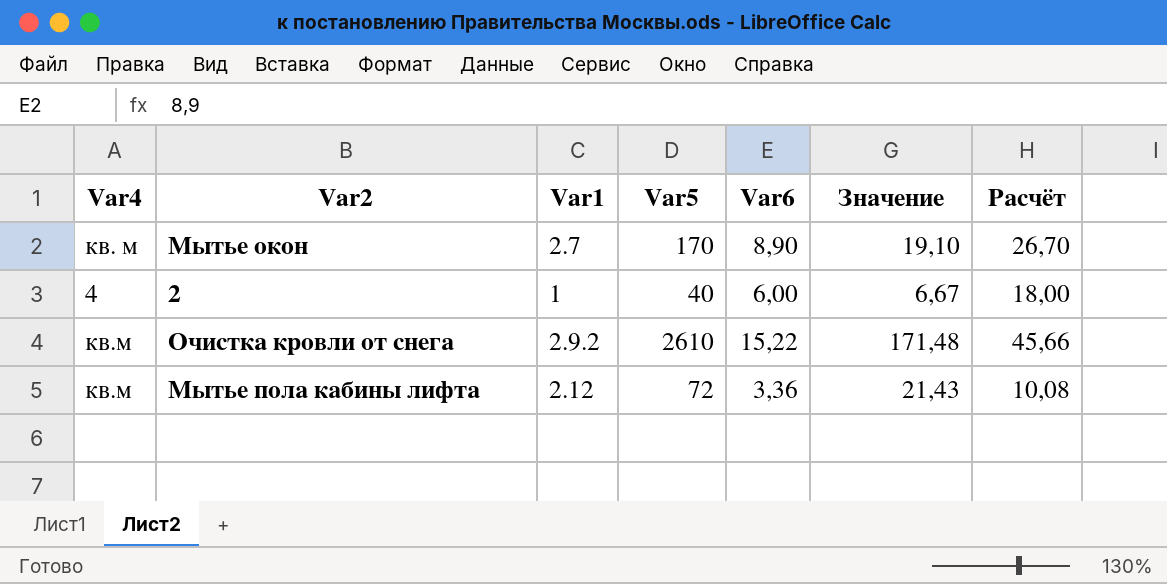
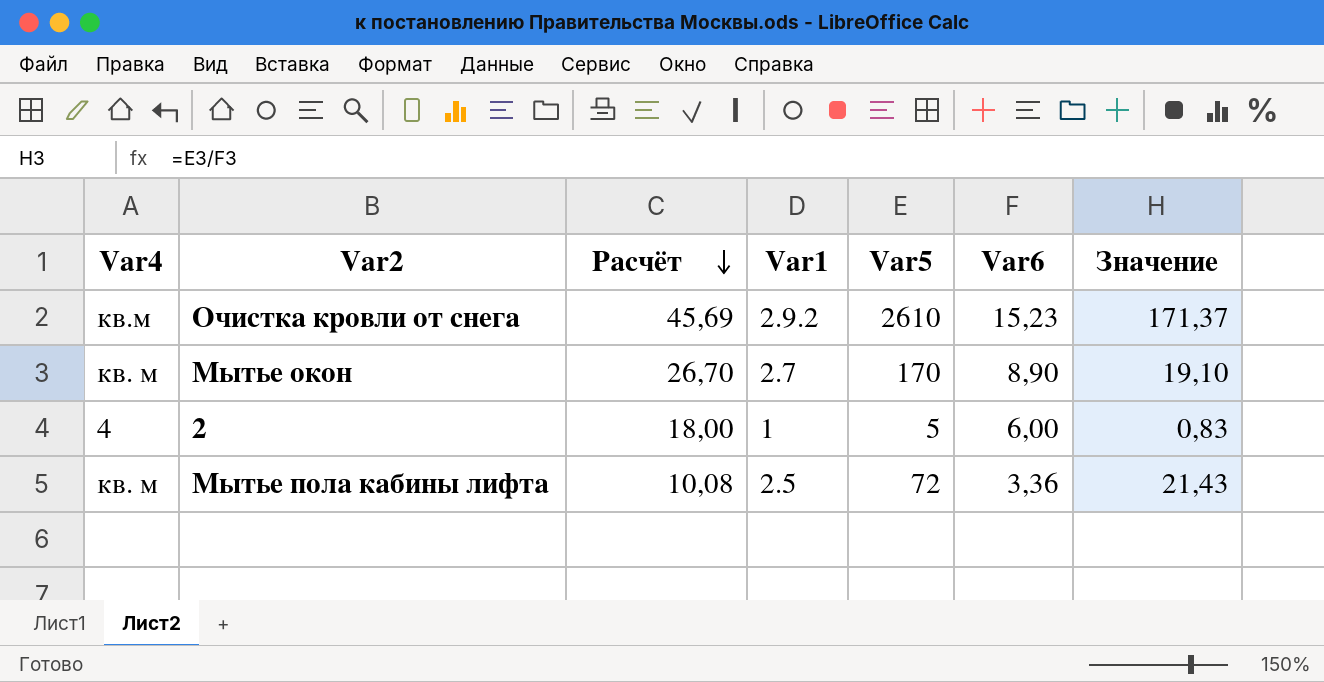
row order: none -> Расчёт descending
column Расчёт | position: 7 -> 3
Очистка кровли от снега | Расчёт: 45,66 -> 45,69
Очистка кровли от снега | Var6: 15,22 -> 15,23
Очистка кровли от снега | Значение: 171,48 -> 171,37
2 | Var5: 40 -> 5
2 | Значение: 6,67 -> 0,83
Мытье пола кабины лифта | Var4: кв.м -> кв. м
Мытье пола кабины лифта | Var1: 2.12 -> 2.5

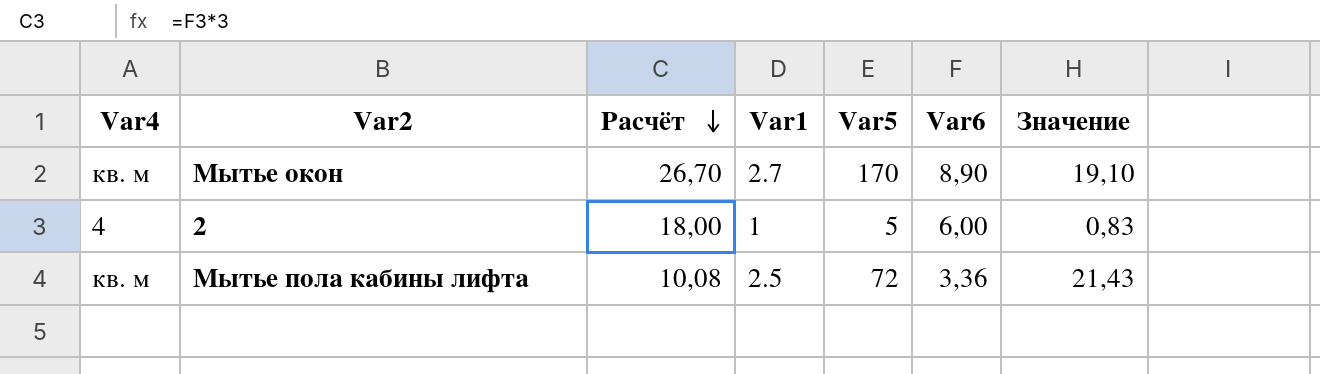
row Очистка кровли от снега: кв.м | 45,69 | 2.9.2 | 2610 | 15,23 | 171,37 -> none

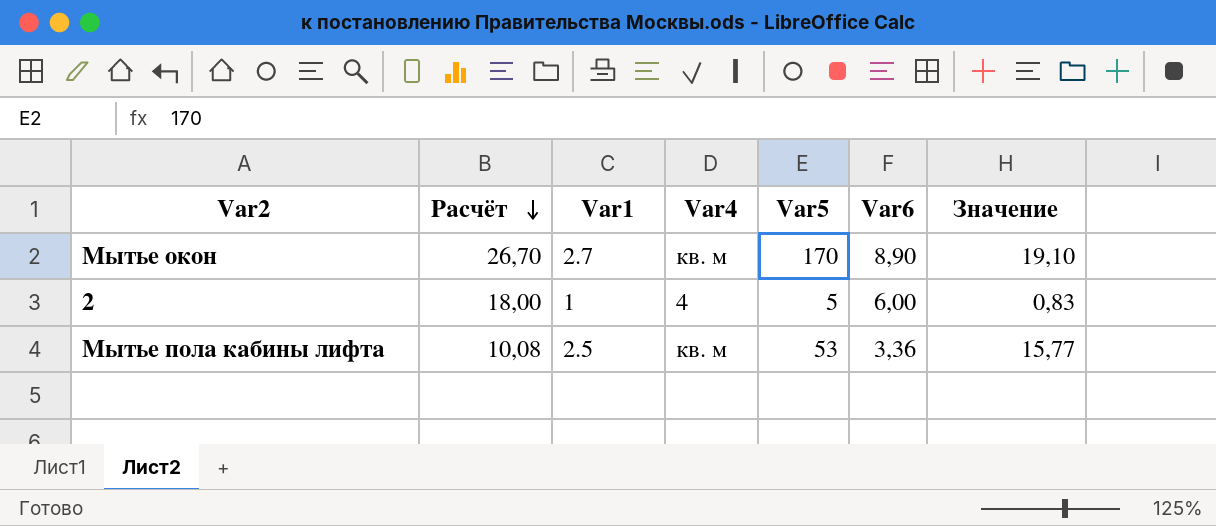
column Var4 | position: 1 -> 4
Мытье пола кабины лифта | Var5: 72 -> 53
Мытье пола кабины лифта | Значение: 21,43 -> 15,77

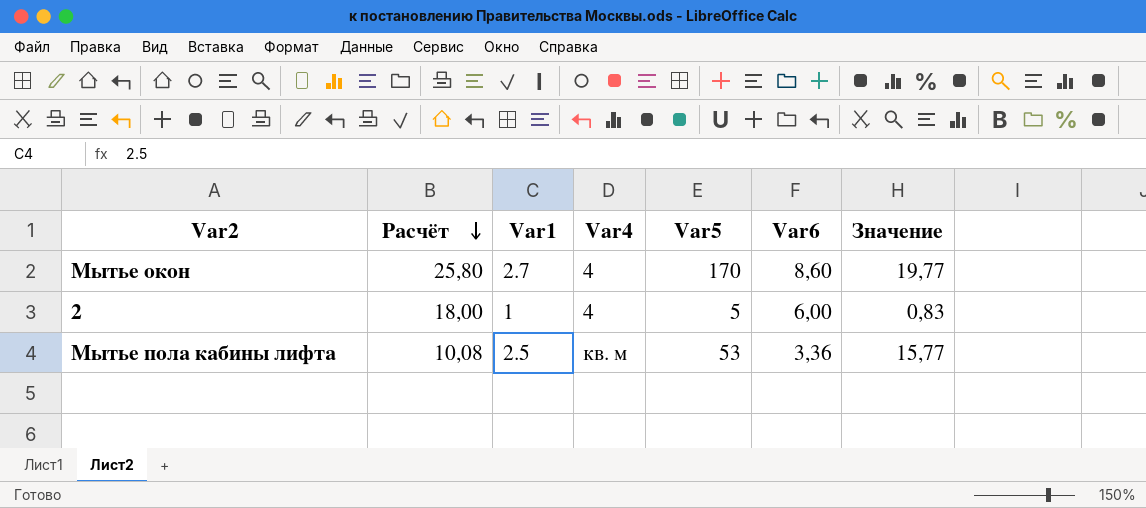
Мытье окон | Расчёт: 26,70 -> 25,80
Мытье окон | Var4: кв. м -> 4
Мытье окон | Var6: 8,90 -> 8,60
Мытье окон | Значение: 19,10 -> 19,77

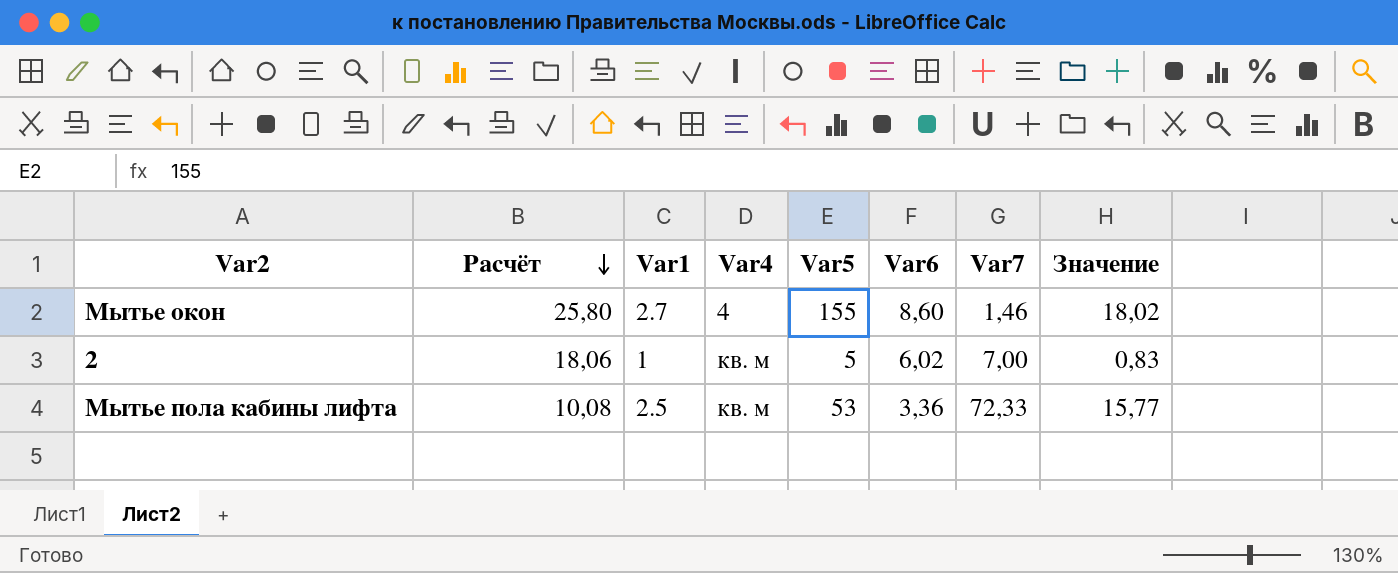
column Var7 | position: none -> 7
Мытье окон | Var5: 170 -> 155
Мытье окон | Значение: 19,77 -> 18,02
2 | Расчёт: 18,00 -> 18,06
2 | Var4: 4 -> кв. м
2 | Var6: 6,00 -> 6,02

